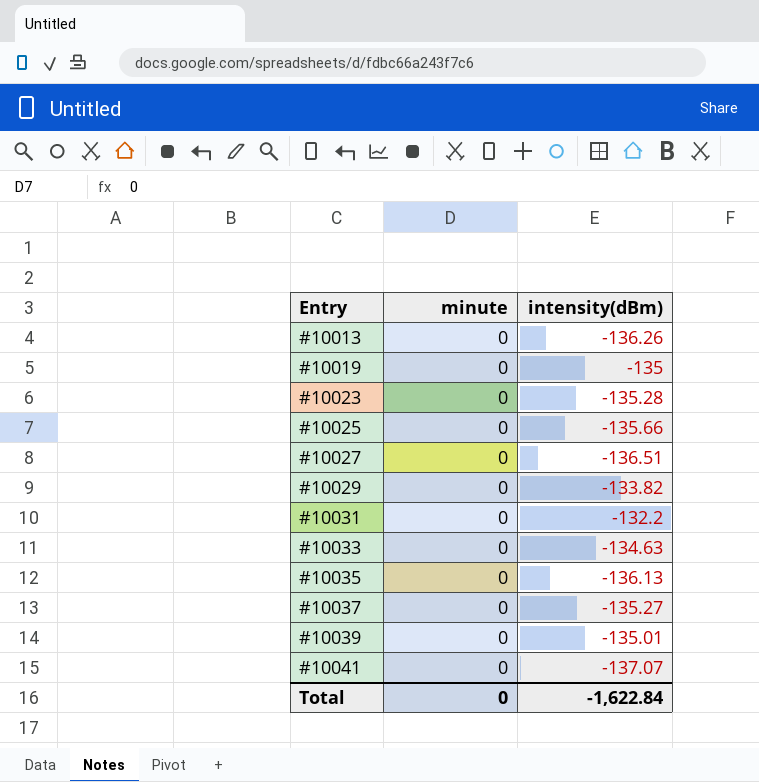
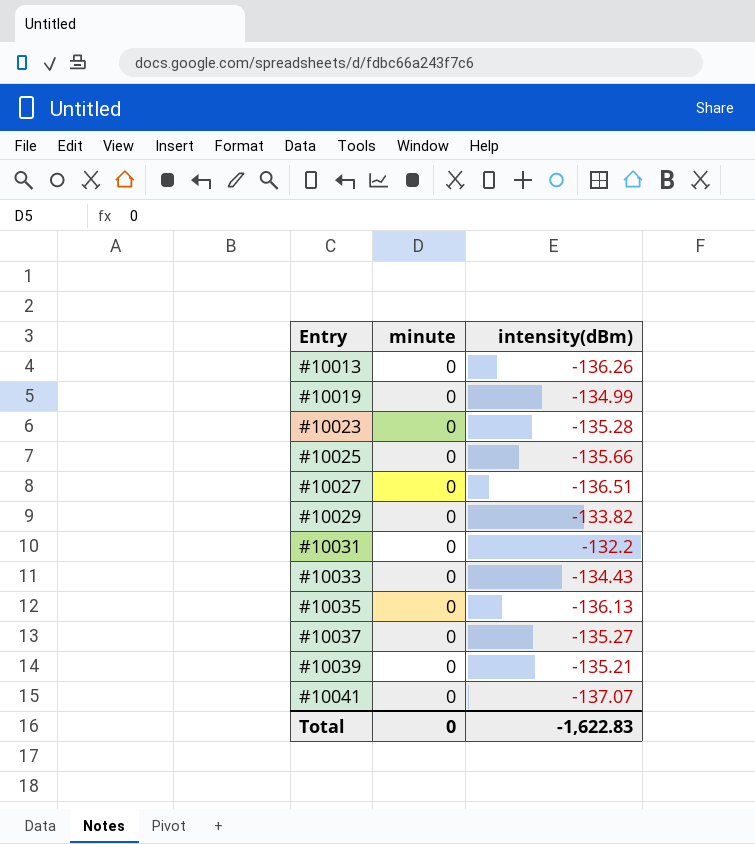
#10019 | intensity(dBm): -135 -> -134.99
#10033 | intensity(dBm): -134.63 -> -134.43
#10039 | intensity(dBm): -135.01 -> -135.21
Total | intensity(dBm): -1,622.84 -> -1,622.83

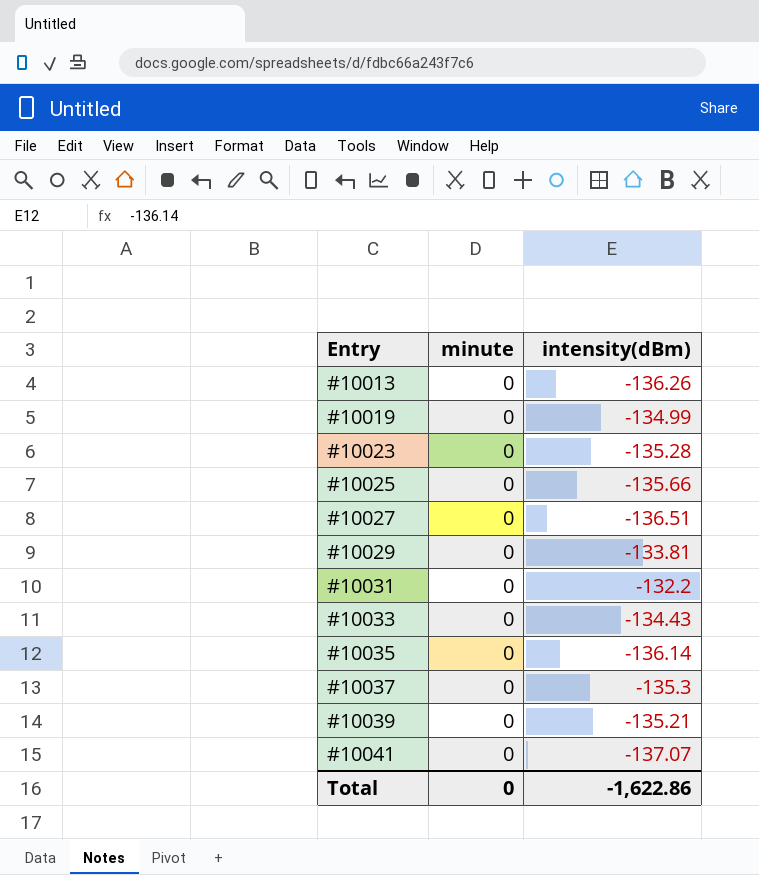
#10029 | intensity(dBm): -133.82 -> -133.81
#10035 | intensity(dBm): -136.13 -> -136.14
#10037 | intensity(dBm): -135.27 -> -135.3
Total | intensity(dBm): -1,622.83 -> -1,622.86

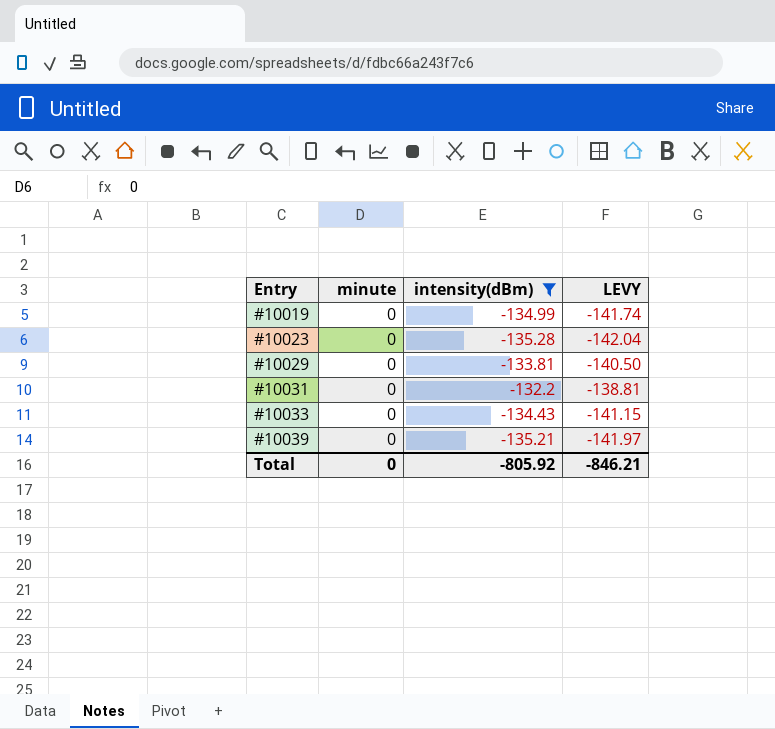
filter: none -> intensity(dBm) >= -135.28
column LEVY | formula: none -> [intensity(dBm)] * 1.05
Total | intensity(dBm): -1,622.86 -> -805.92

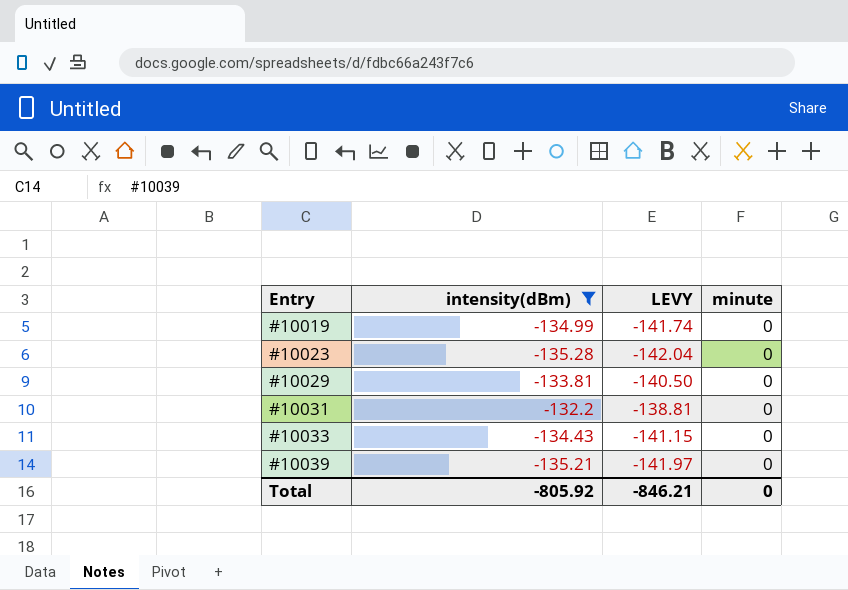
column minute | position: 2 -> 4

